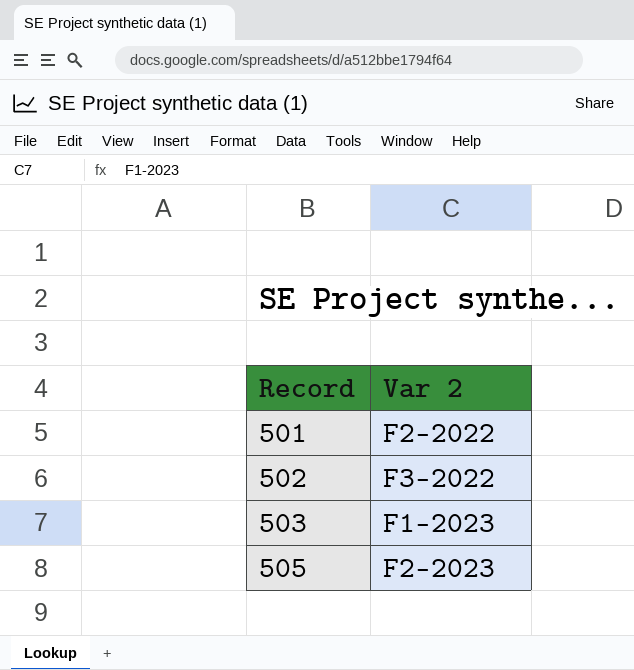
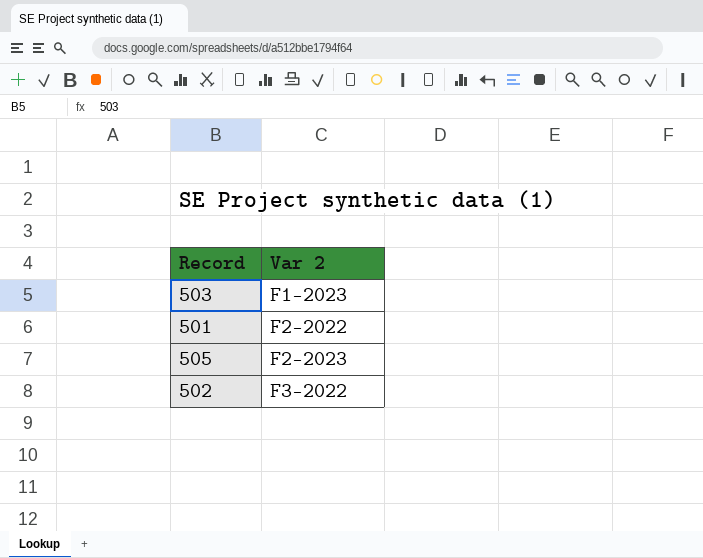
row order: Record ascending -> Var 2 ascending

